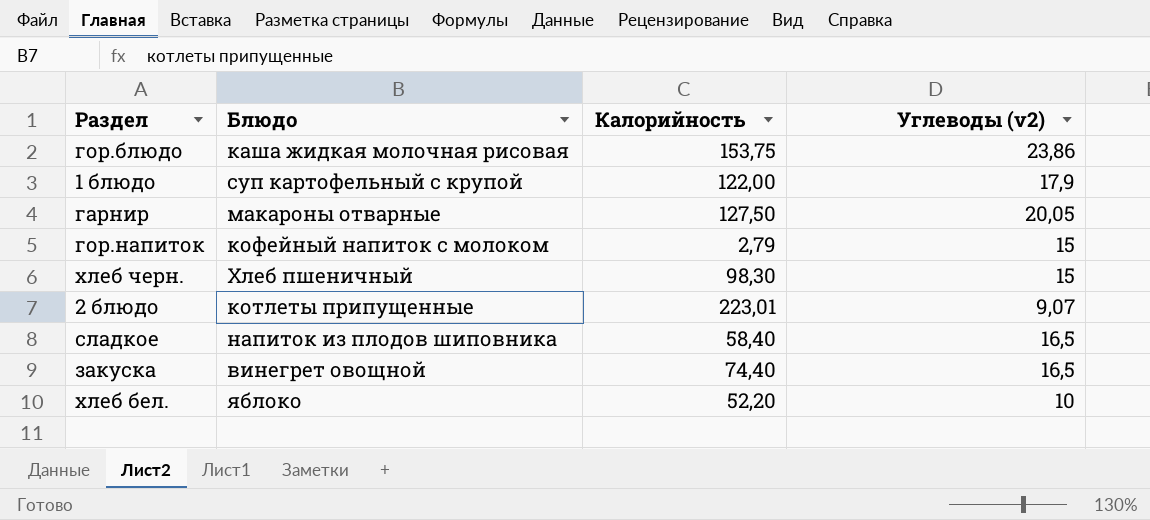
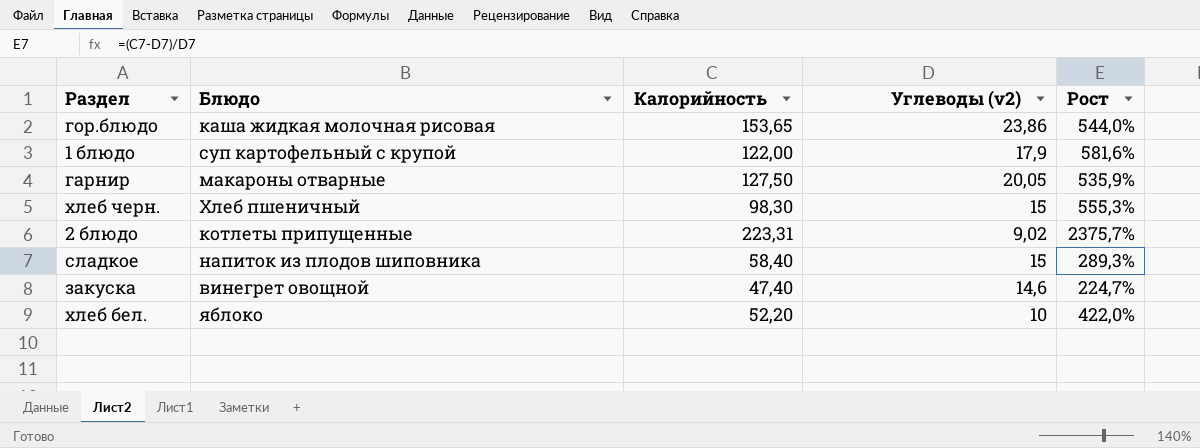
column Рост | formula: none -> ([Калорийность] - [Углеводы (v2)]) / [Углеводы (v2)]
row гор.напиток: кофейный напиток с молоком | 2,79 | 15 -> none
гор.блюдо | Калорийность: 153,75 -> 153,65
2 блюдо | Калорийность: 223,01 -> 223,31
2 блюдо | Углеводы (v2): 9,07 -> 9,02
сладкое | Углеводы (v2): 16,5 -> 15
закуска | Калорийность: 74,40 -> 47,40
закуска | Углеводы (v2): 16,5 -> 14,6

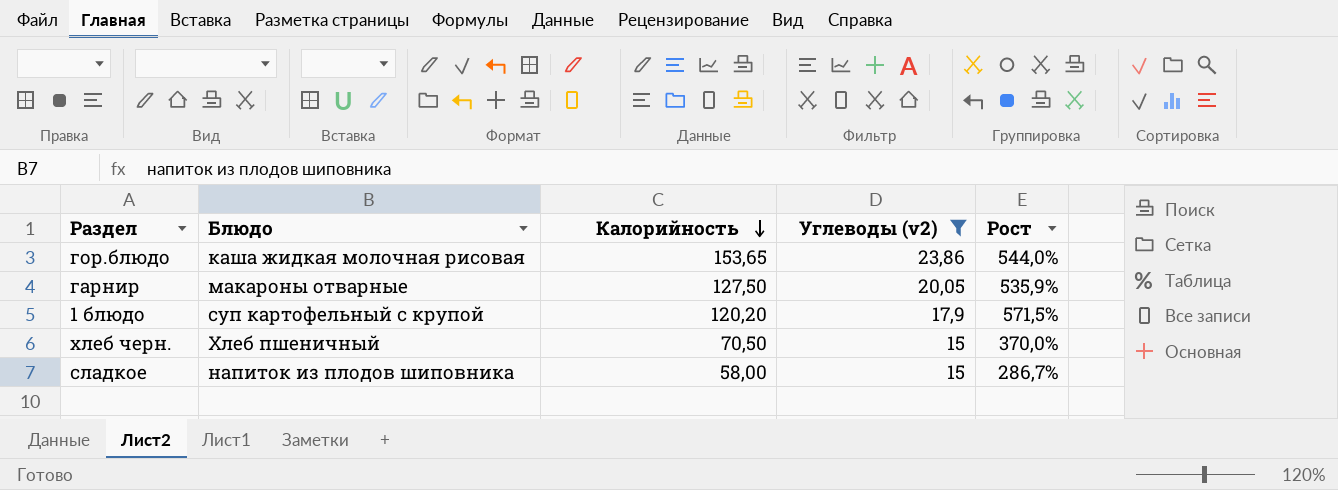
filter: none -> Углеводы (v2) >= 15
row order: none -> Калорийность descending
1 блюдо | Калорийность: 122,00 -> 120,20
1 блюдо | Рост: 581,6% -> 571,5%
хлеб черн. | Калорийность: 98,30 -> 70,50
хлеб черн. | Рост: 555,3% -> 370,0%
сладкое | Калорийность: 58,40 -> 58,00
сладкое | Рост: 289,3% -> 286,7%

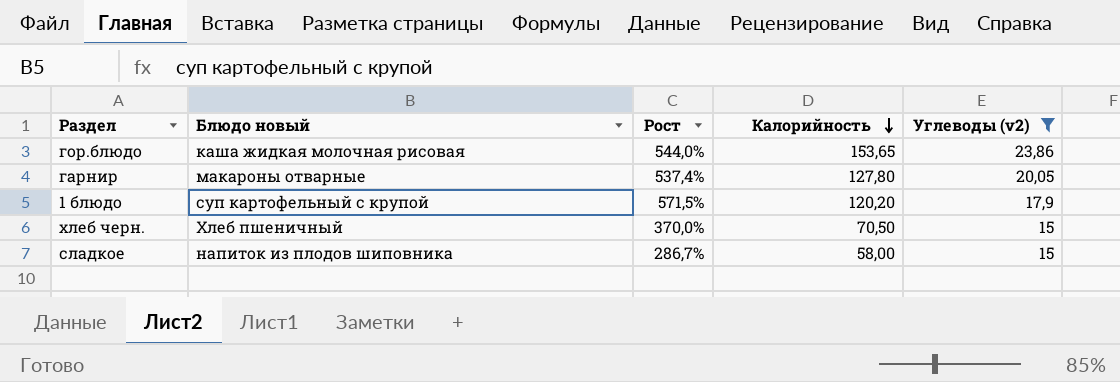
column name: Блюдо -> Блюдо новый
column Рост | position: 5 -> 3
гарнир | Рост: 535,9% -> 537,4%
гарнир | Калорийность: 127,50 -> 127,80

